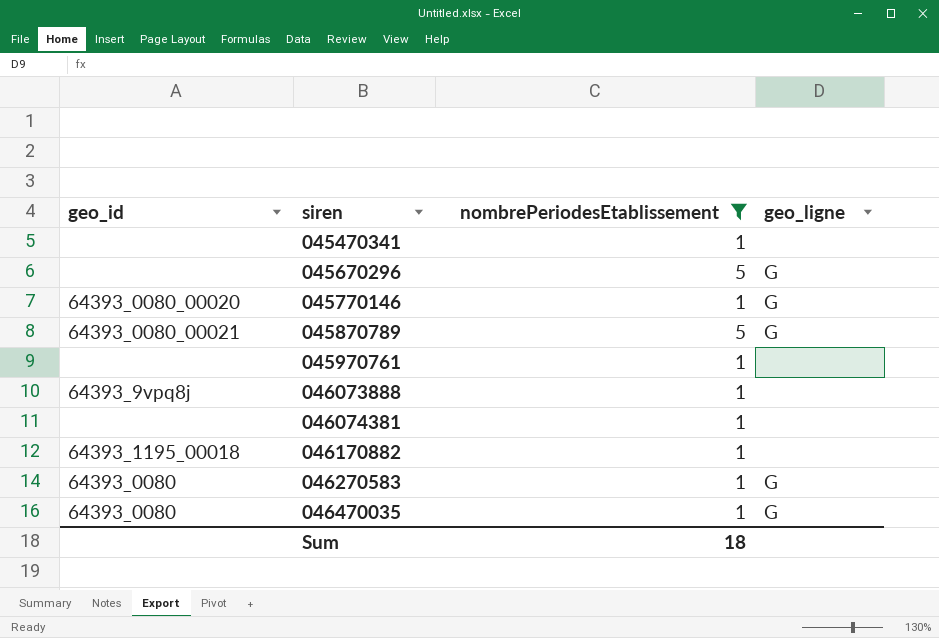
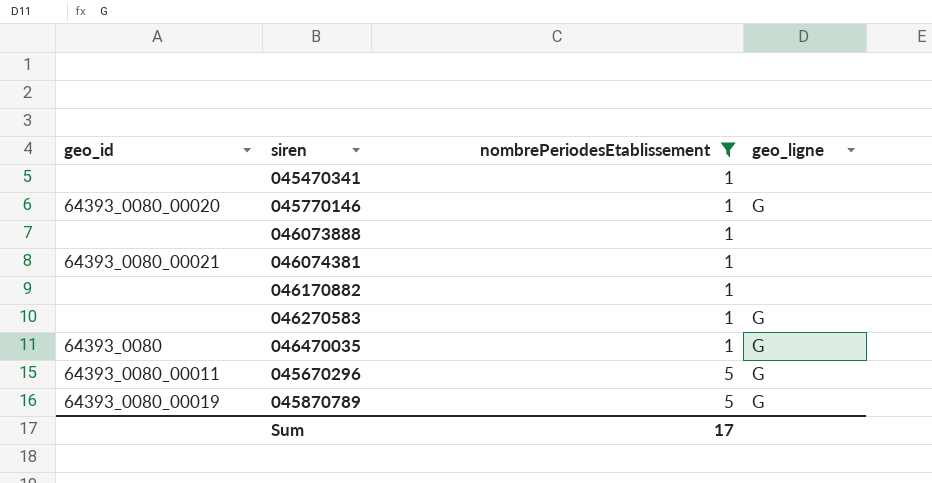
row order: siren ascending -> nombrePeriodesEtablissement ascending
row 045970761: none | 1 | none -> none
046073888 | geo_id: 64393_9vpq8j -> none
046074381 | geo_id: none -> 64393_0080_00021
046170882 | geo_id: 64393_1195_00018 -> none
046270583 | geo_id: 64393_0080 -> none
045670296 | geo_id: none -> 64393_0080_00011
045870789 | geo_id: 64393_0080_00021 -> 64393_0080_00019
Sum | nombrePeriodesEtablissement: 18 -> 17

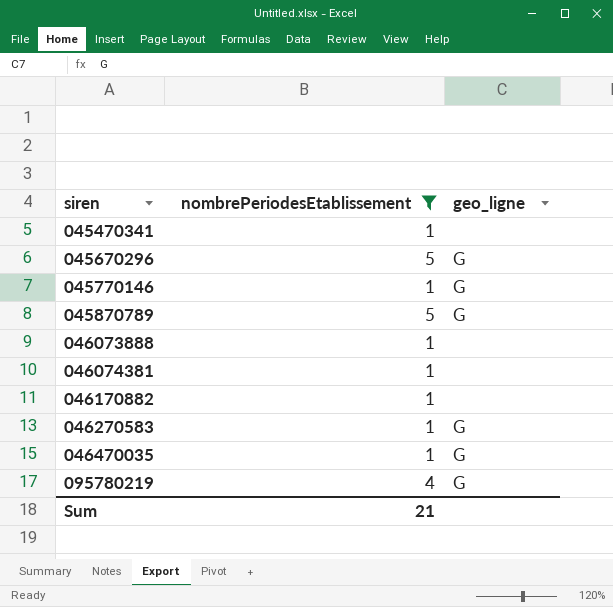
row order: nombrePeriodesEtablissement ascending -> siren ascending
column geo_id | position: 1 -> none
row 095780219: none -> 4 | G
Sum | nombrePeriodesEtablissement: 17 -> 21

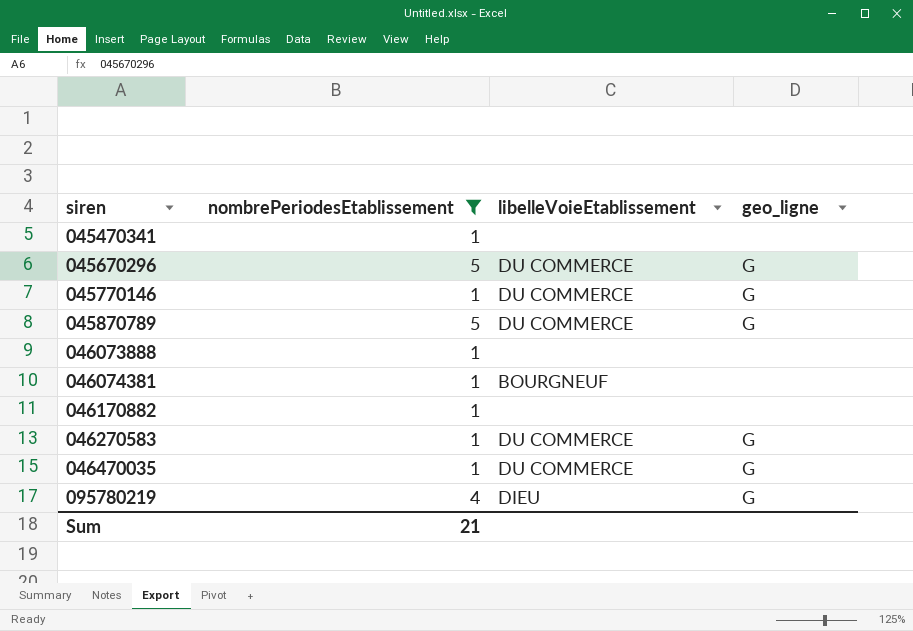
column libelleVoieEtablissement | position: none -> 3

